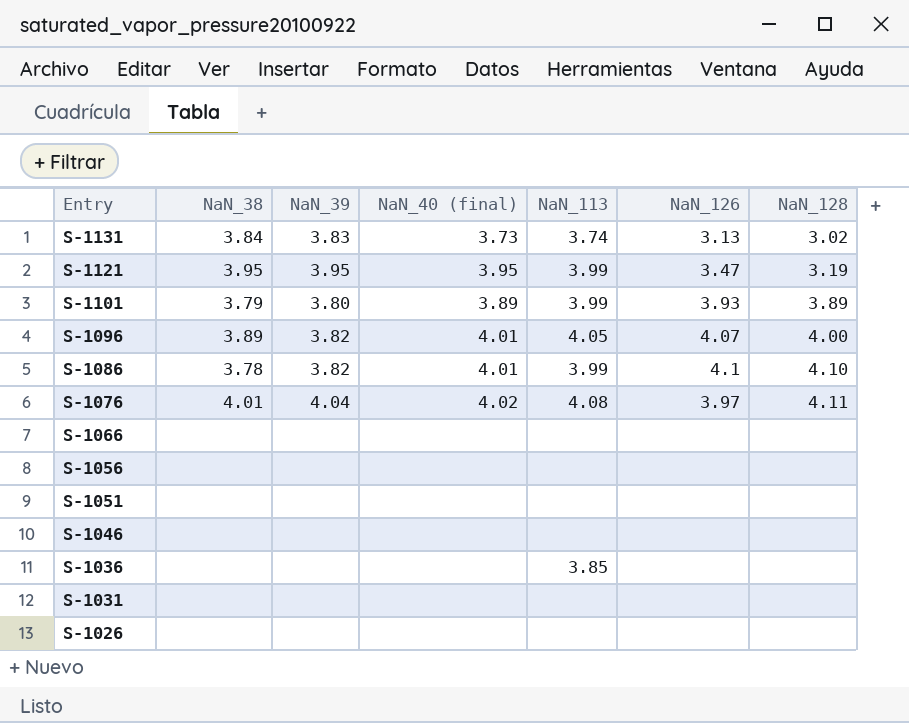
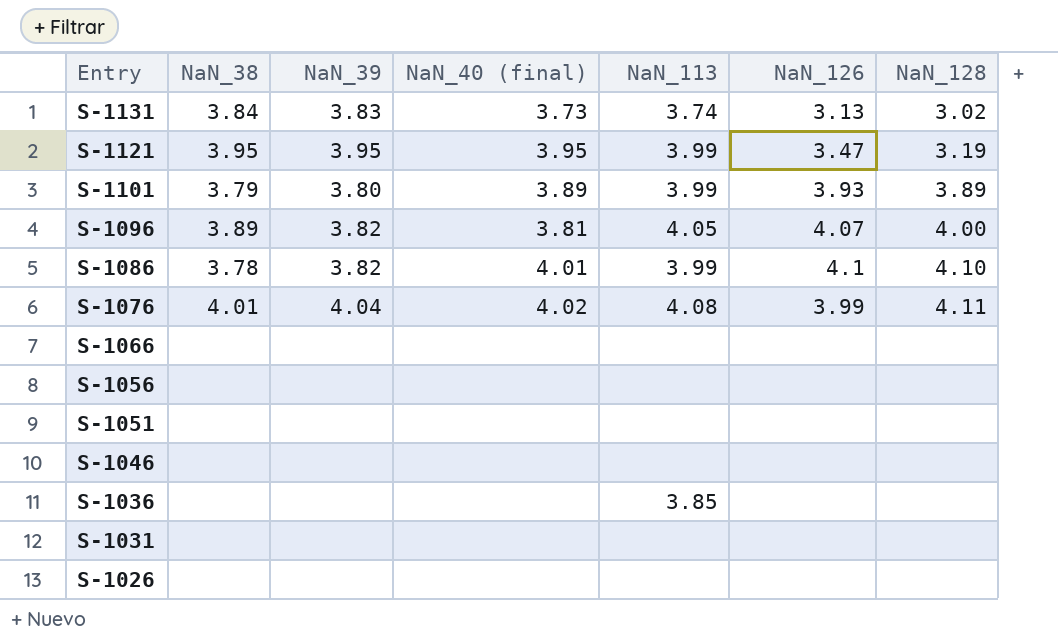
S-1096 | NaN_40 (final): 4.01 -> 3.81
S-1076 | NaN_126: 3.97 -> 3.99

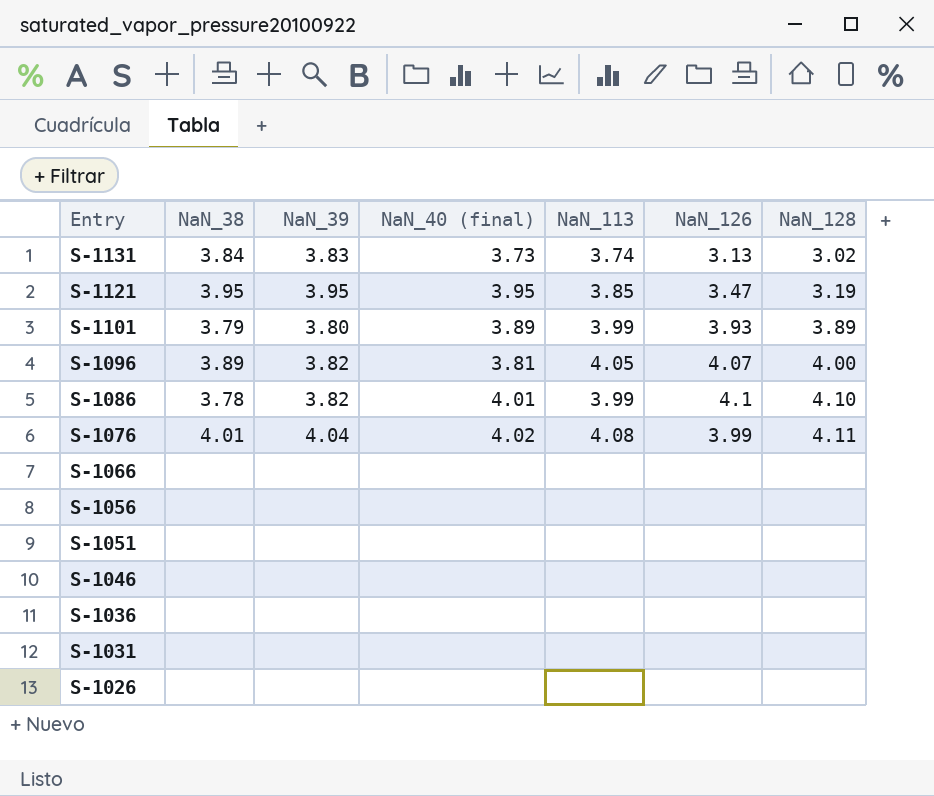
S-1121 | NaN_113: 3.99 -> 3.85
S-1036 | NaN_113: 3.85 -> none

